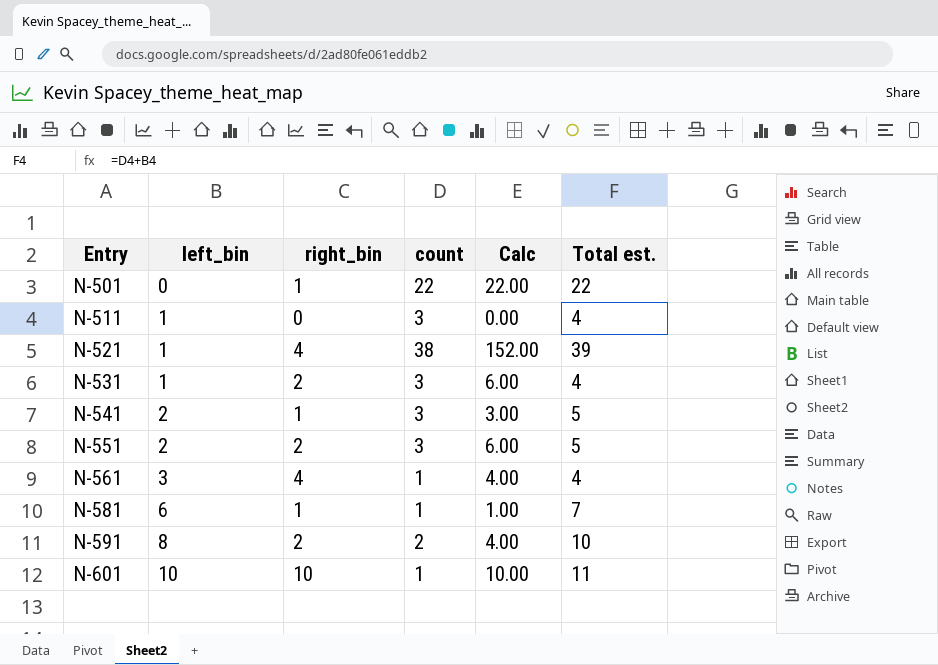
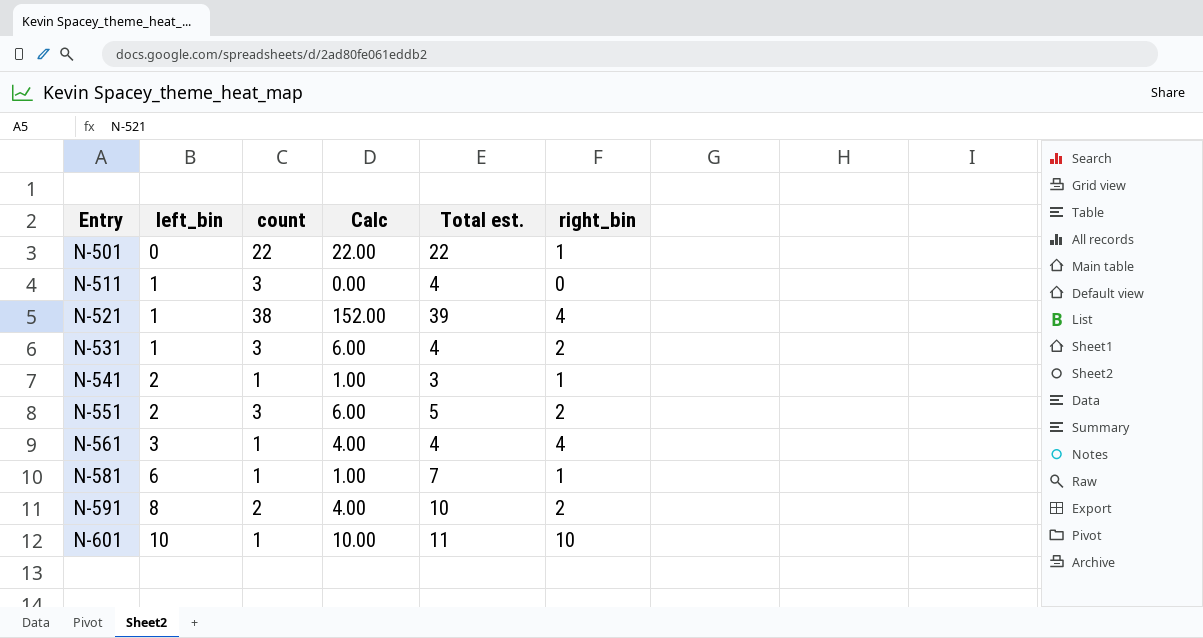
column right_bin | position: 3 -> 6
N-541 | count: 3 -> 1
N-541 | Calc: 3.00 -> 1.00
N-541 | Total est.: 5 -> 3

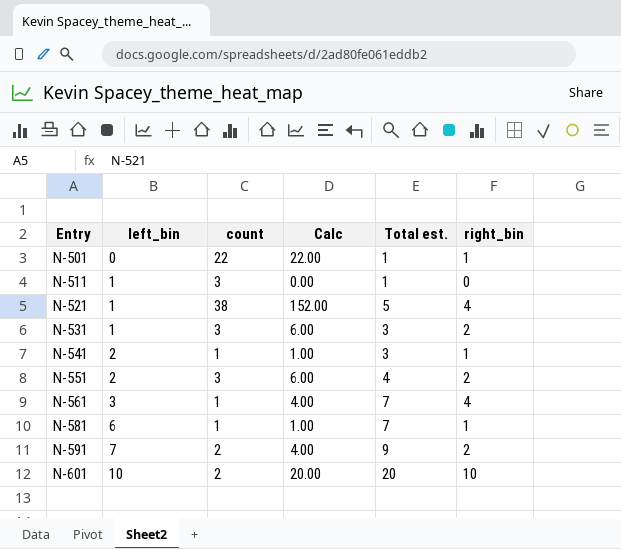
column Total est. | formula: [left_bin] + [count] -> [left_bin] + [right_bin]
N-591 | left_bin: 8 -> 7
N-601 | count: 1 -> 2
N-601 | Calc: 10.00 -> 20.00

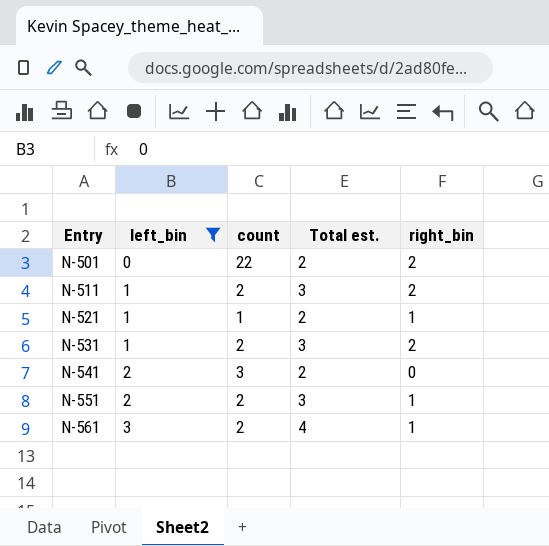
filter: none -> left_bin <= 3
column Calc | formula: [count] * [right_bin] -> none
N-501 | Total est.: 1 -> 2
N-501 | right_bin: 1 -> 2
N-511 | count: 3 -> 2
N-511 | Total est.: 1 -> 3
N-511 | right_bin: 0 -> 2
N-521 | count: 38 -> 1
N-521 | Total est.: 5 -> 2
N-521 | right_bin: 4 -> 1
N-531 | count: 3 -> 2
N-541 | count: 1 -> 3
N-541 | Total est.: 3 -> 2
N-541 | right_bin: 1 -> 0
N-551 | count: 3 -> 2
N-551 | Total est.: 4 -> 3
N-551 | right_bin: 2 -> 1
N-561 | count: 1 -> 2
N-561 | Total est.: 7 -> 4
N-561 | right_bin: 4 -> 1

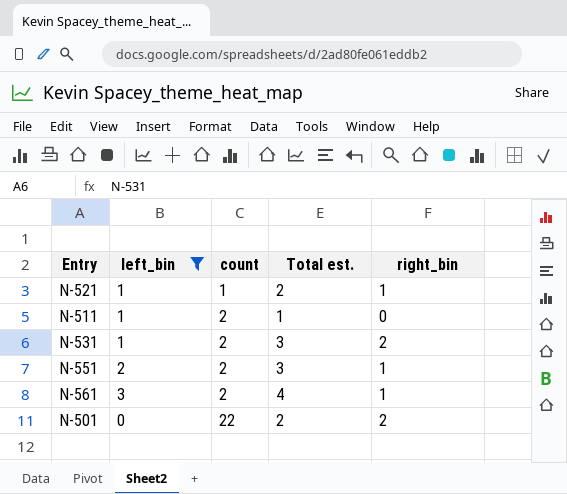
row order: Entry ascending -> count ascending
row N-541: 2 | 3 | 2 | 0 -> none
N-511 | Total est.: 3 -> 1
N-511 | right_bin: 2 -> 0

